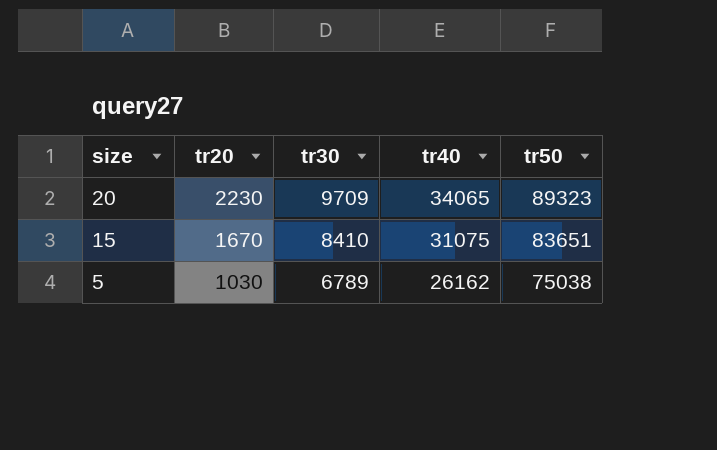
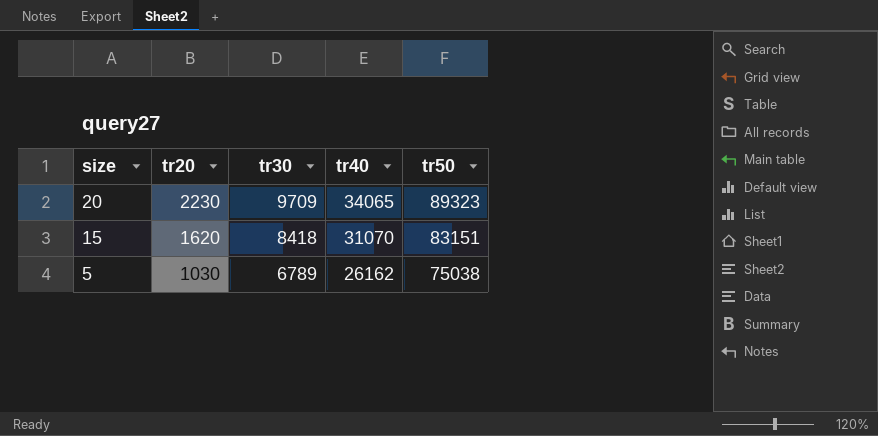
15 | tr20: 1670 -> 1620
15 | tr30: 8410 -> 8418
15 | tr40: 31075 -> 31070
15 | tr50: 83651 -> 83151

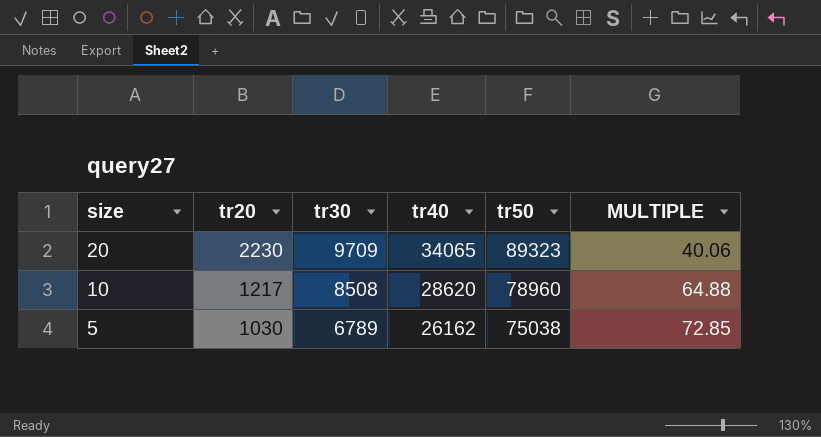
column MULTIPLE | formula: none -> [tr50] / [tr20]
row 15: 1620 | 8418 | 31070 | 83151 -> none
row 10: none -> 1217 | 8508 | 28620 | 78960 | 64.88

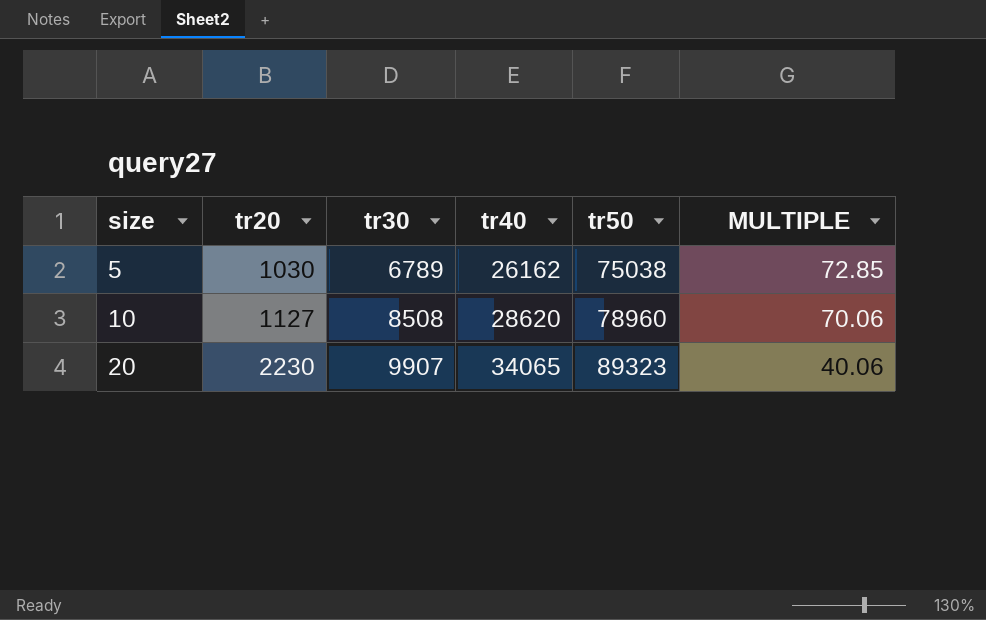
row order: size descending -> size ascending
10 | tr20: 1217 -> 1127
10 | MULTIPLE: 64.88 -> 70.06
20 | tr30: 9709 -> 9907

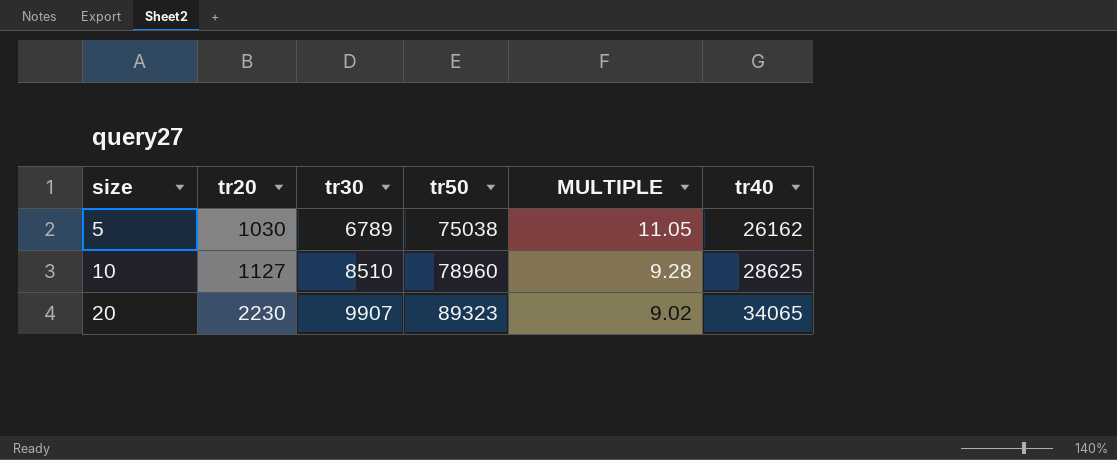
column MULTIPLE | formula: [tr50] / [tr20] -> [tr50] / [tr30]
column tr40 | position: 4 -> 6
10 | tr30: 8508 -> 8510
10 | tr40: 28620 -> 28625

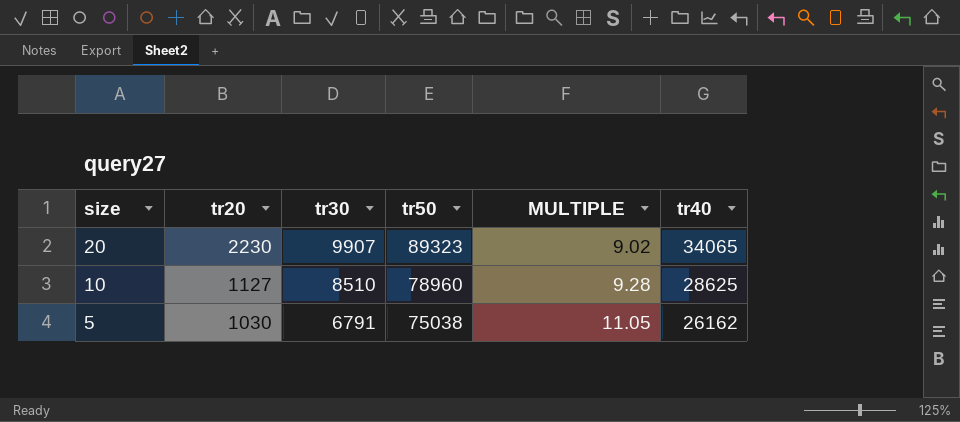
row order: size ascending -> size descending
5 | tr30: 6789 -> 6791

